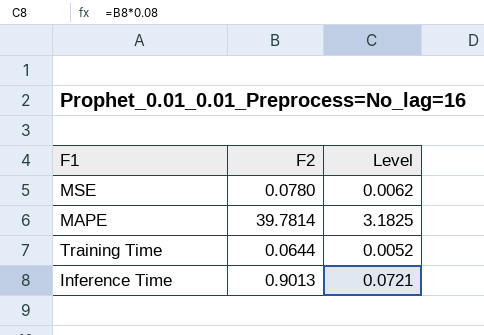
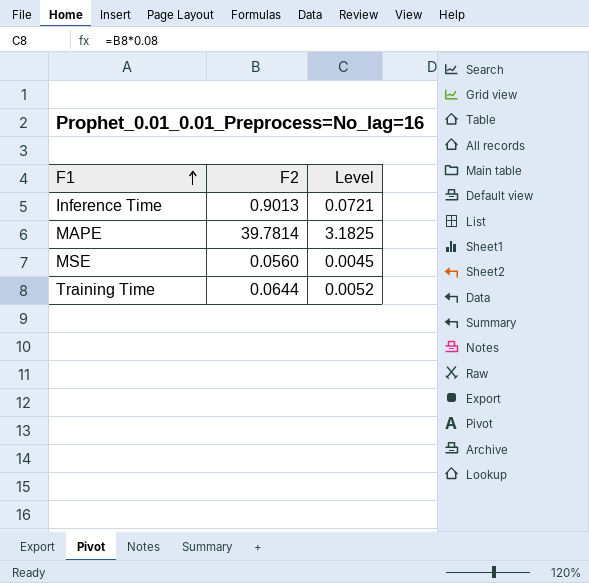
row order: none -> F1 ascending
MSE | F2: 0.0780 -> 0.0560
MSE | Level: 0.0062 -> 0.0045

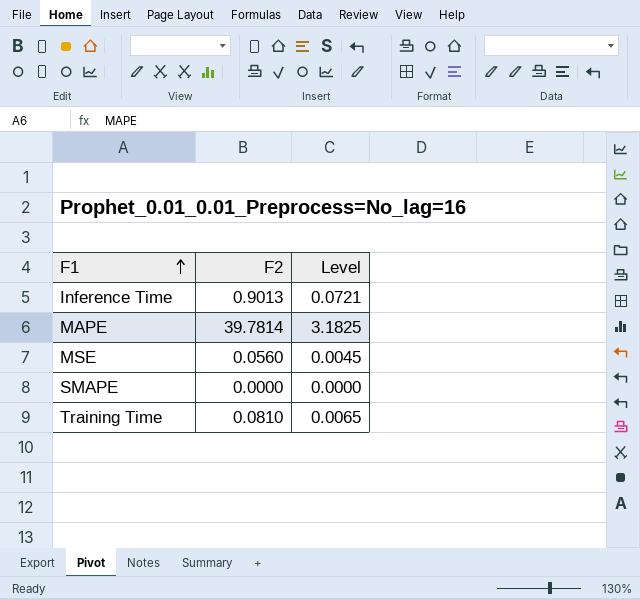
row SMAPE: none -> 0.0000 | 0.0000
Training Time | F2: 0.0644 -> 0.0810
Training Time | Level: 0.0052 -> 0.0065

